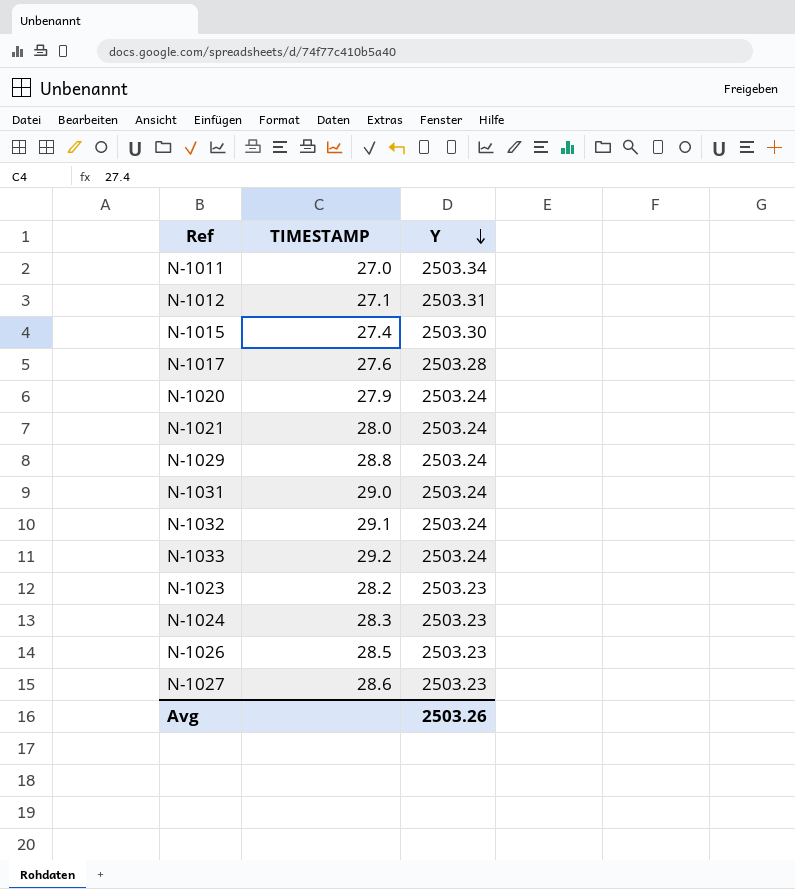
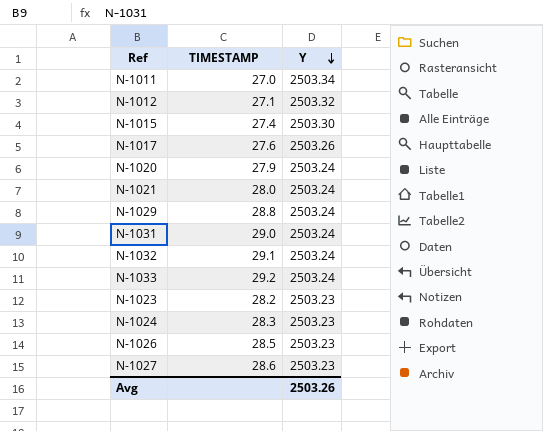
N-1012 | Y: 2503.31 -> 2503.32
N-1017 | Y: 2503.28 -> 2503.26

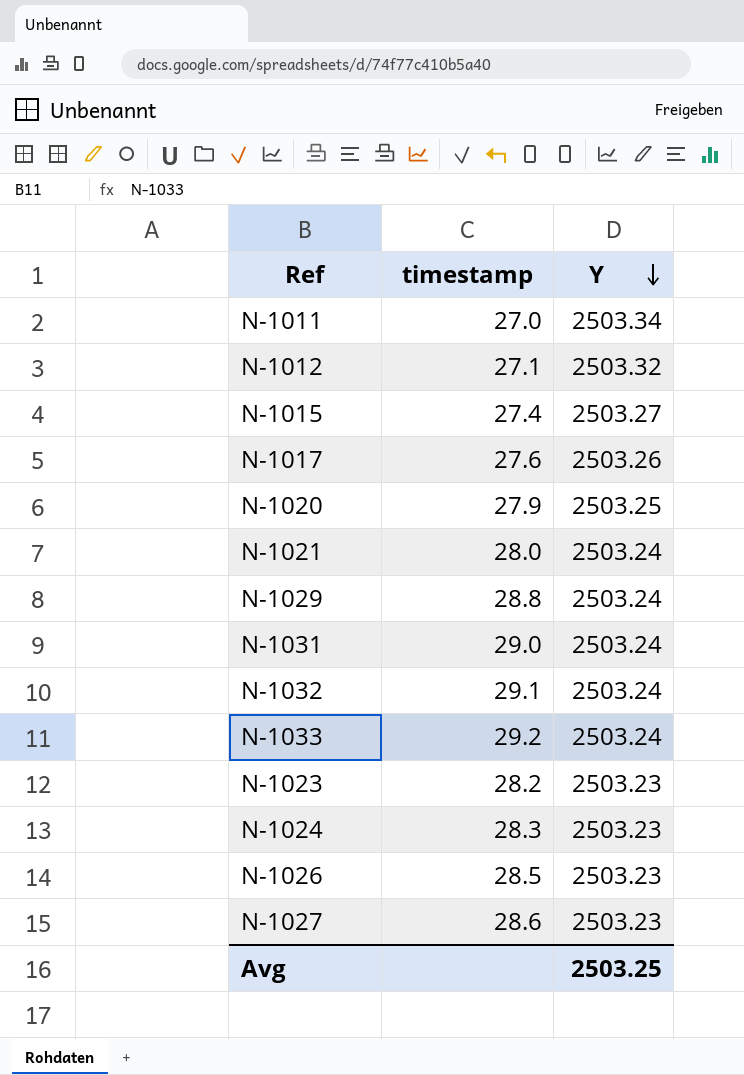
column name: TIMESTAMP -> timestamp
N-1015 | Y: 2503.30 -> 2503.27
N-1020 | Y: 2503.24 -> 2503.25
Avg | Y: 2503.26 -> 2503.25

